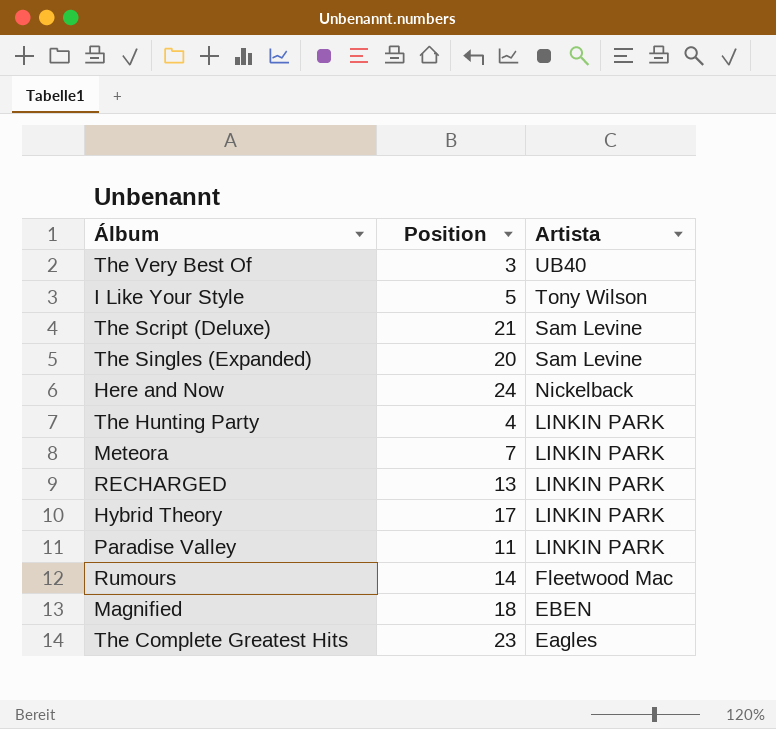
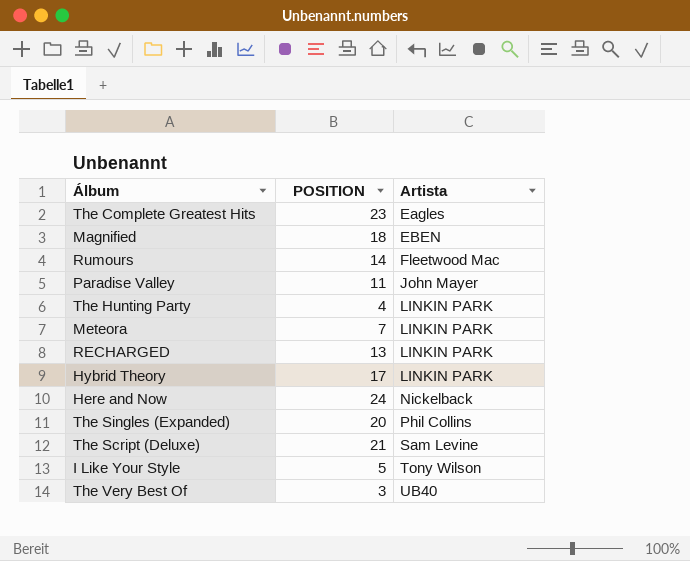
row order: Artista descending -> Artista ascending
column name: Position -> POSITION
Paradise Valley | Artista: LINKIN PARK -> John Mayer
The Singles (Expanded) | Artista: Sam Levine -> Phil Collins

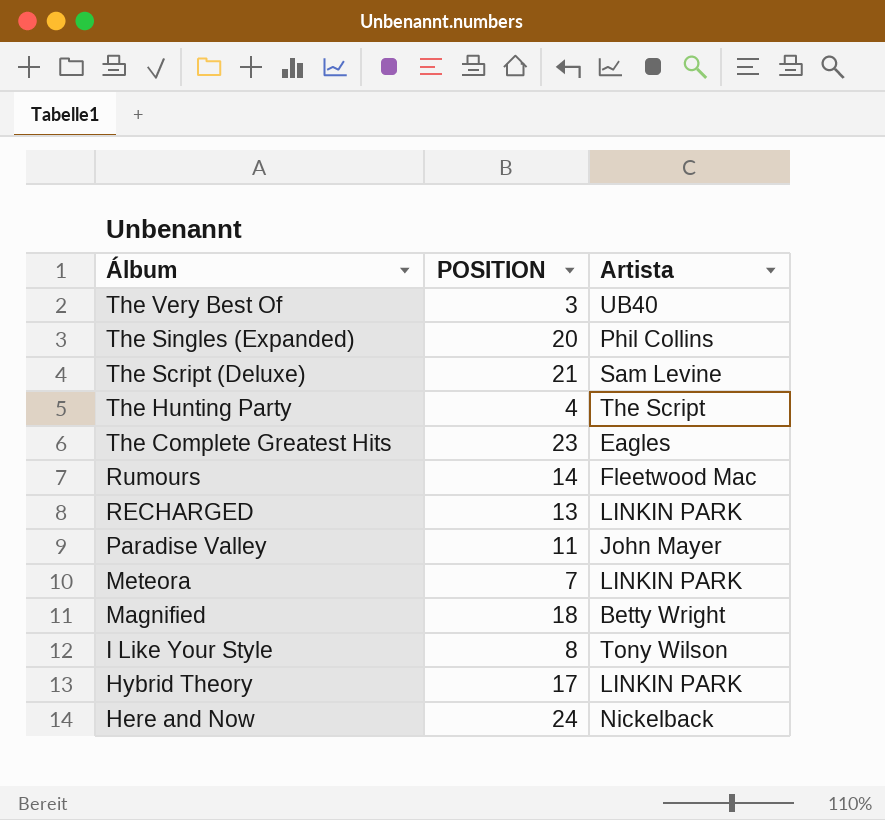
row order: Artista ascending -> Álbum descending
The Hunting Party | Artista: LINKIN PARK -> The Script
Magnified | Artista: EBEN -> Betty Wright
I Like Your Style | POSITION: 5 -> 8

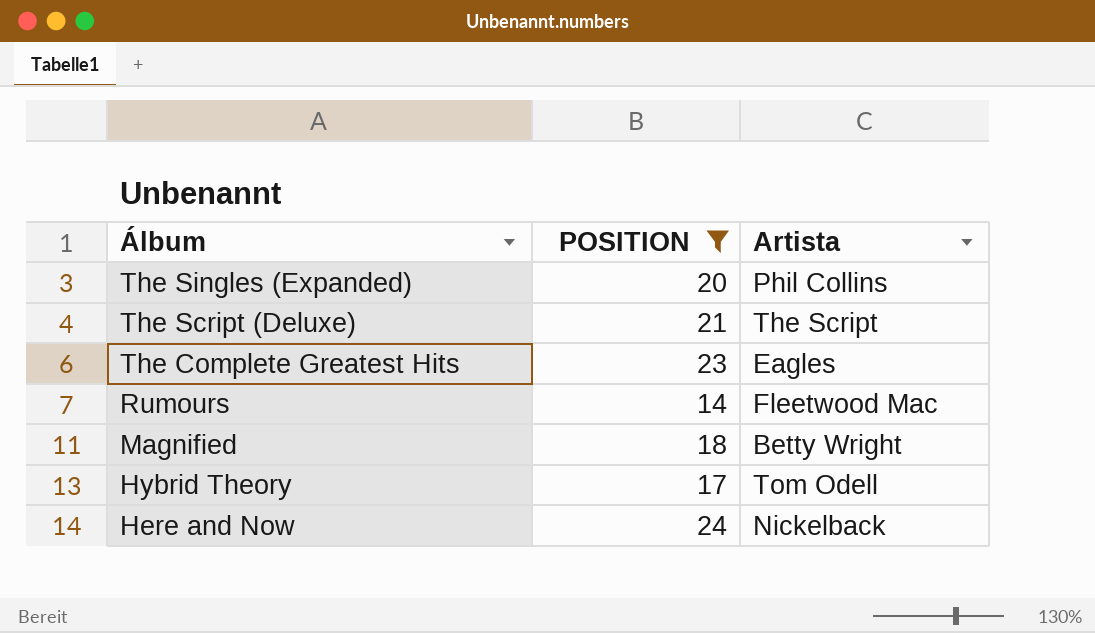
filter: none -> POSITION >= 14
The Script (Deluxe) | Artista: Sam Levine -> The Script
Hybrid Theory | Artista: LINKIN PARK -> Tom Odell

